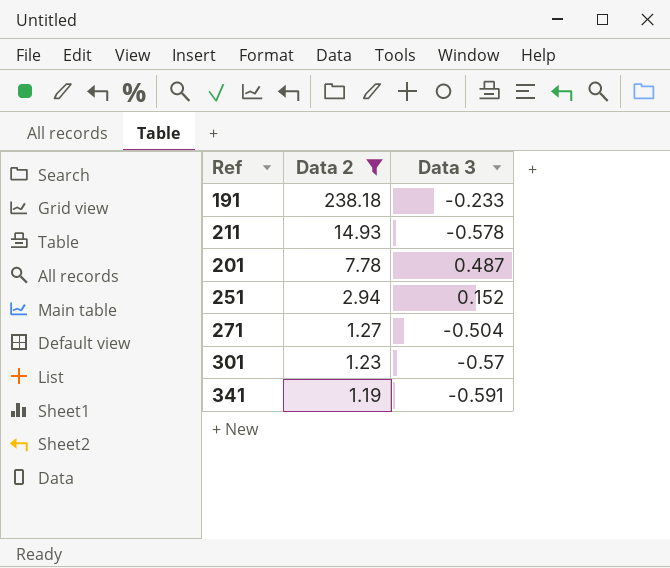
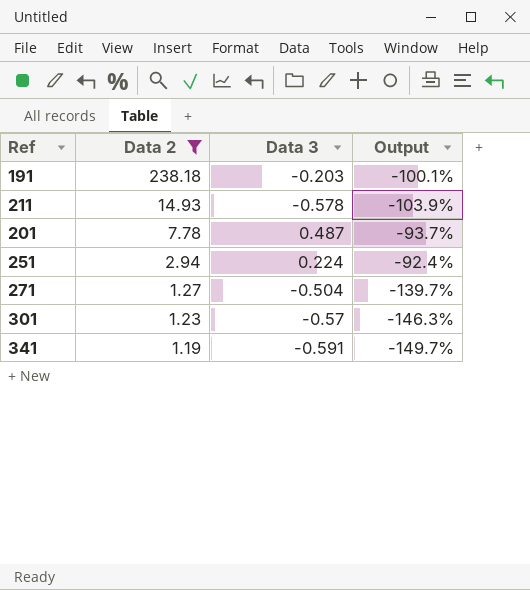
column Output | formula: none -> ([Data 3] - [Data 2]) / [Data 2]
191 | Data 3: -0.233 -> -0.203
251 | Data 3: 0.152 -> 0.224

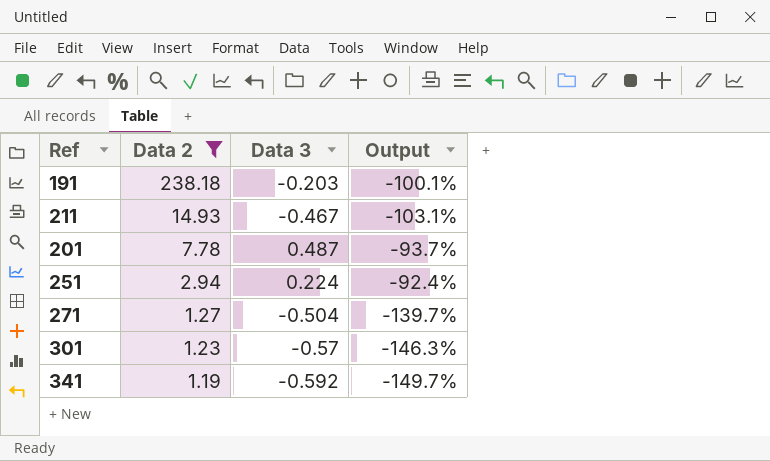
211 | Data 3: -0.578 -> -0.467
211 | Output: -103.9% -> -103.1%
341 | Data 3: -0.591 -> -0.592

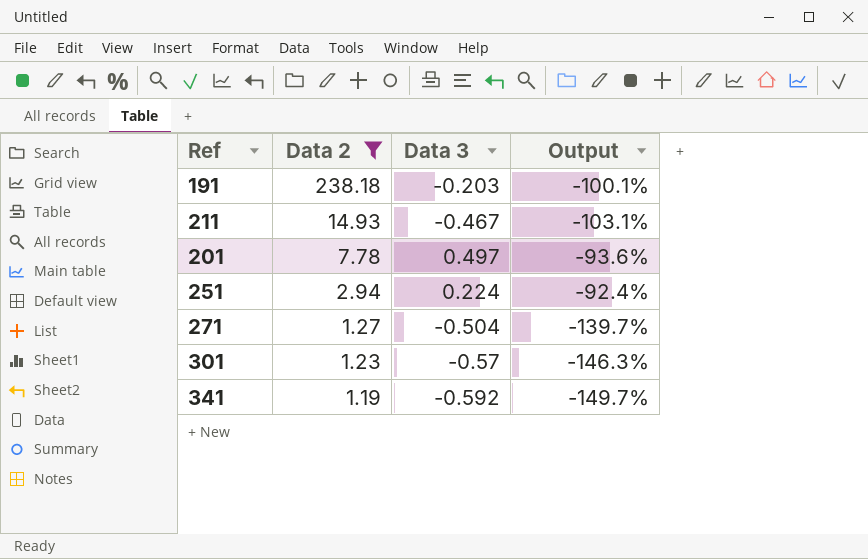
201 | Data 3: 0.487 -> 0.497
201 | Output: -93.7% -> -93.6%

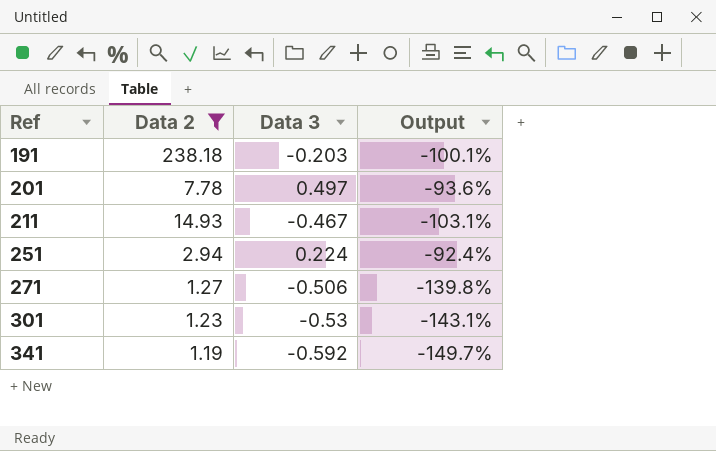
row order: Data 2 descending -> Ref ascending
271 | Data 3: -0.504 -> -0.506
271 | Output: -139.7% -> -139.8%
301 | Data 3: -0.57 -> -0.53
301 | Output: -146.3% -> -143.1%

